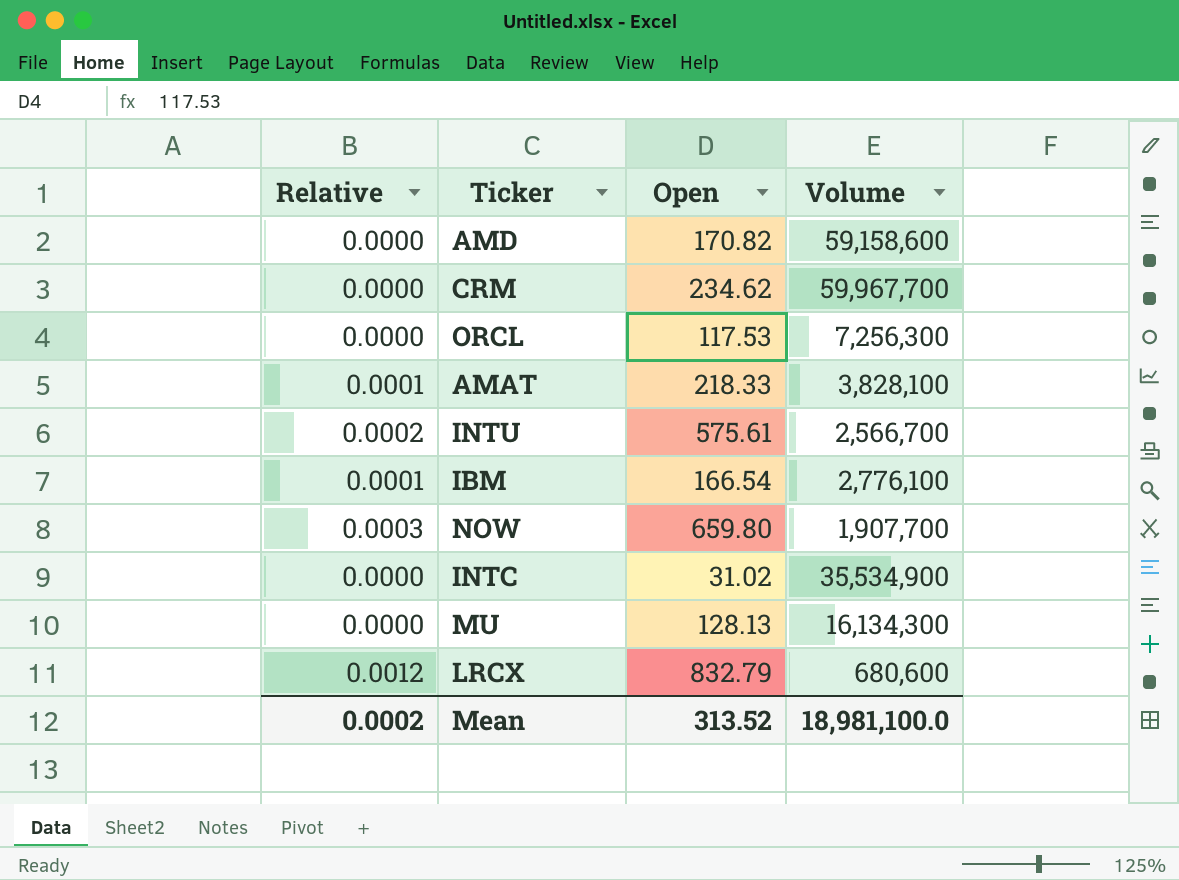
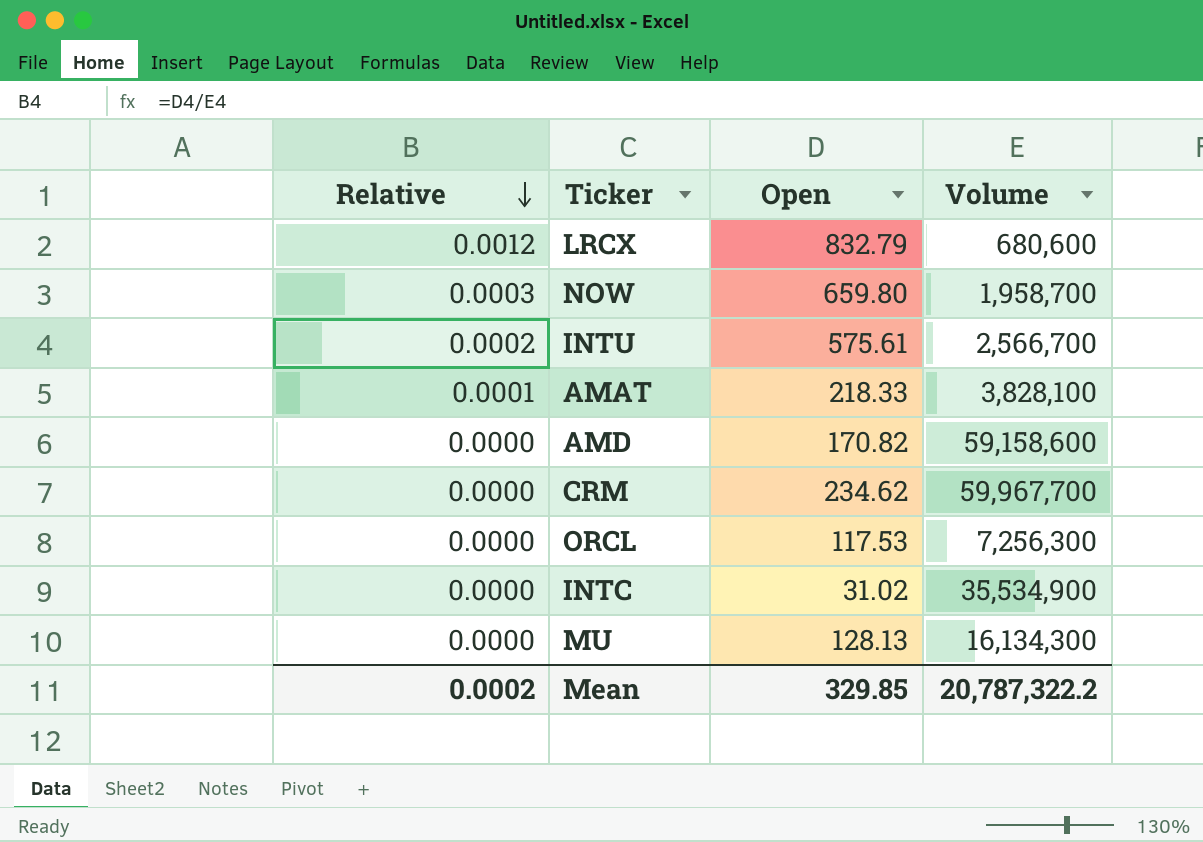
row order: none -> Relative descending
row IBM: 0.0001 | 166.54 | 2,776,100 -> none
NOW | Volume: 1,907,700 -> 1,958,700
Mean | Open: 313.52 -> 329.85
Mean | Volume: 18,981,100.0 -> 20,787,322.2

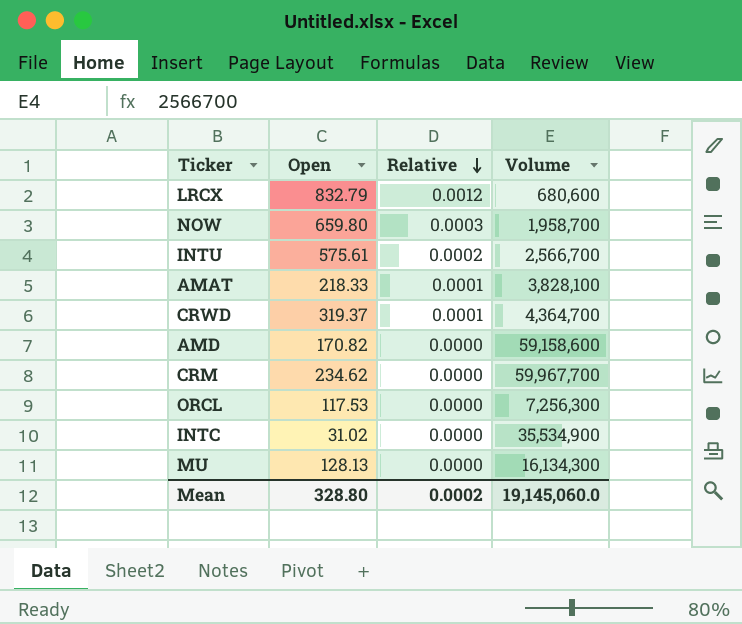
column Relative | position: 1 -> 3
row CRWD: none -> 319.37 | 0.0001 | 4,364,700
Mean | Open: 329.85 -> 328.80
Mean | Volume: 20,787,322.2 -> 19,145,060.0

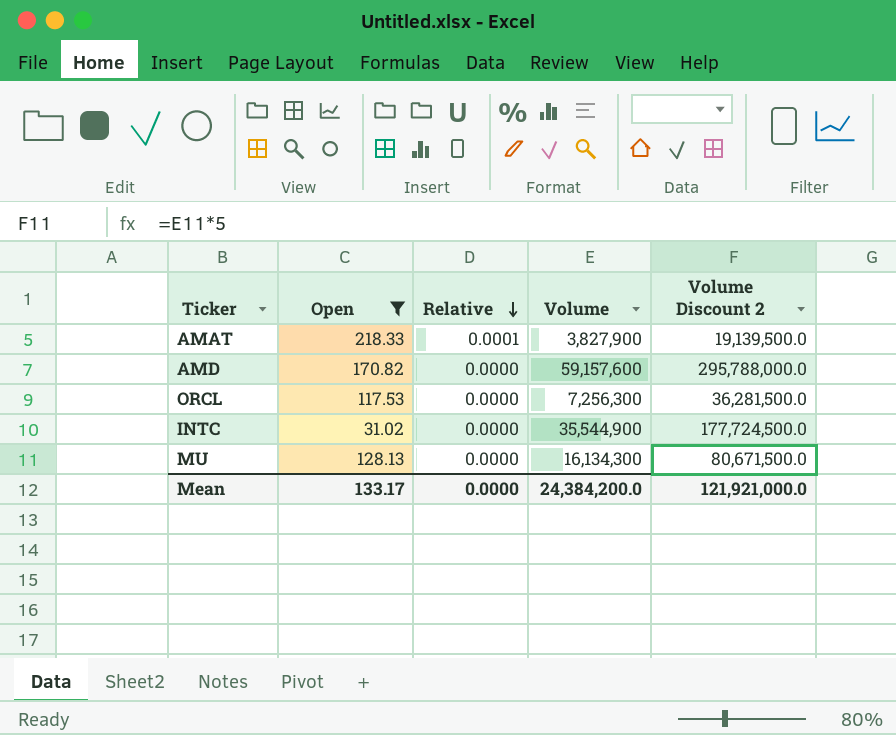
filter: none -> Open <= 218.33
column Volume Discount 2 | formula: none -> [Volume] * 5
AMAT | Volume: 3,828,100 -> 3,827,900
AMD | Volume: 59,158,600 -> 59,157,600
INTC | Volume: 35,534,900 -> 35,544,900
Mean | Open: 328.80 -> 133.17
Mean | Relative: 0.0002 -> 0.0000
Mean | Volume: 19,145,060.0 -> 24,384,200.0

